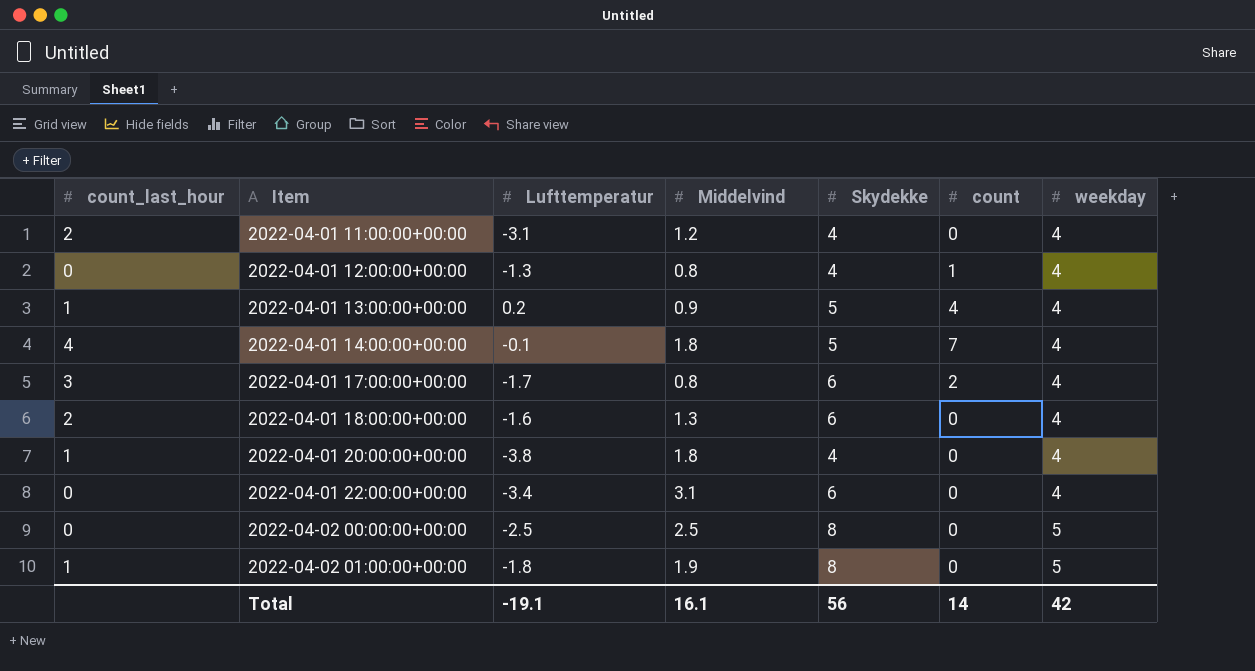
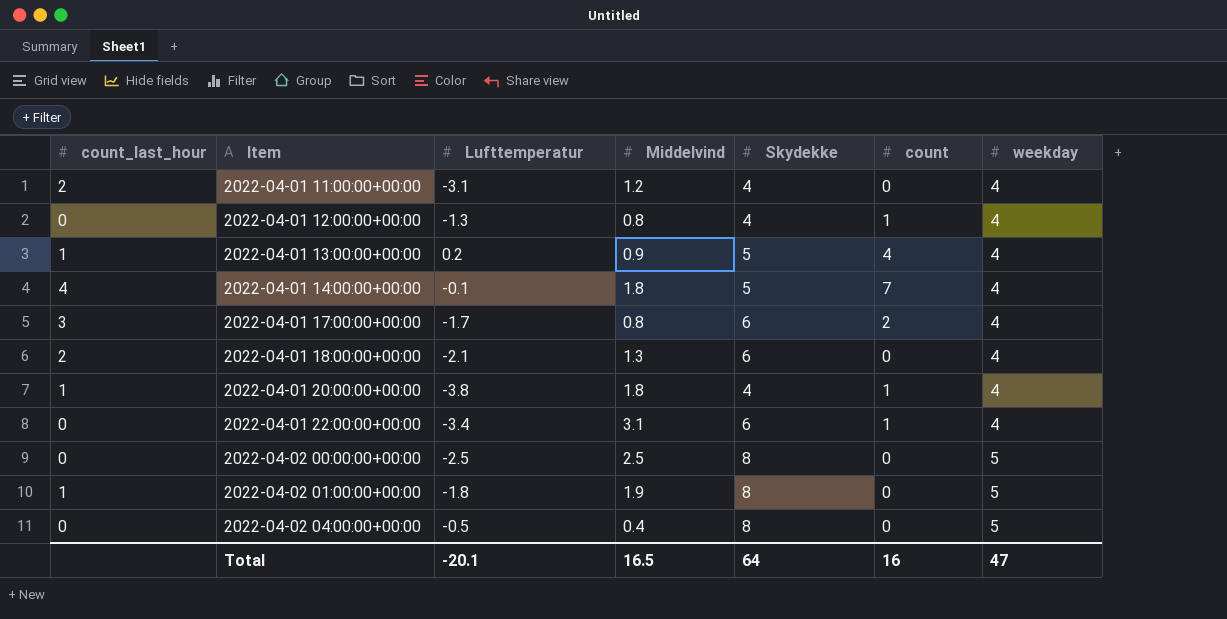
2022-04-01 18:00:00+00:00 | Lufttemperatur: -1.6 -> -2.1
2022-04-01 20:00:00+00:00 | count: 0 -> 1
2022-04-01 22:00:00+00:00 | count: 0 -> 1
row 2022-04-02 04:00:00+00:00: none -> 0 | -0.5 | 0.4 | 8 | 0 | 5
Total | Lufttemperatur: -19.1 -> -20.1
Total | Middelvind: 16.1 -> 16.5
Total | Skydekke: 56 -> 64
Total | count: 14 -> 16
Total | weekday: 42 -> 47

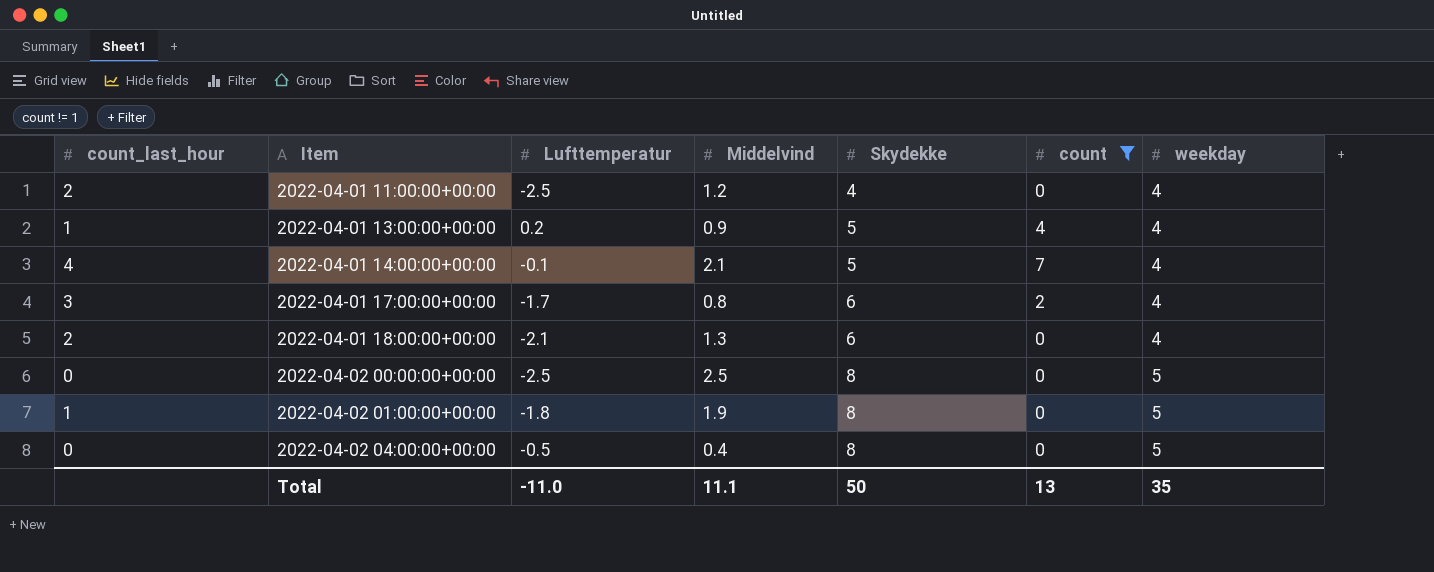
filter: none -> count != 1
2022-04-01 11:00:00+00:00 | Lufttemperatur: -3.1 -> -2.5
2022-04-01 14:00:00+00:00 | Middelvind: 1.8 -> 2.1
Total | Lufttemperatur: -20.1 -> -11.0
Total | Middelvind: 16.5 -> 11.1
Total | Skydekke: 64 -> 50
Total | count: 16 -> 13
Total | weekday: 47 -> 35

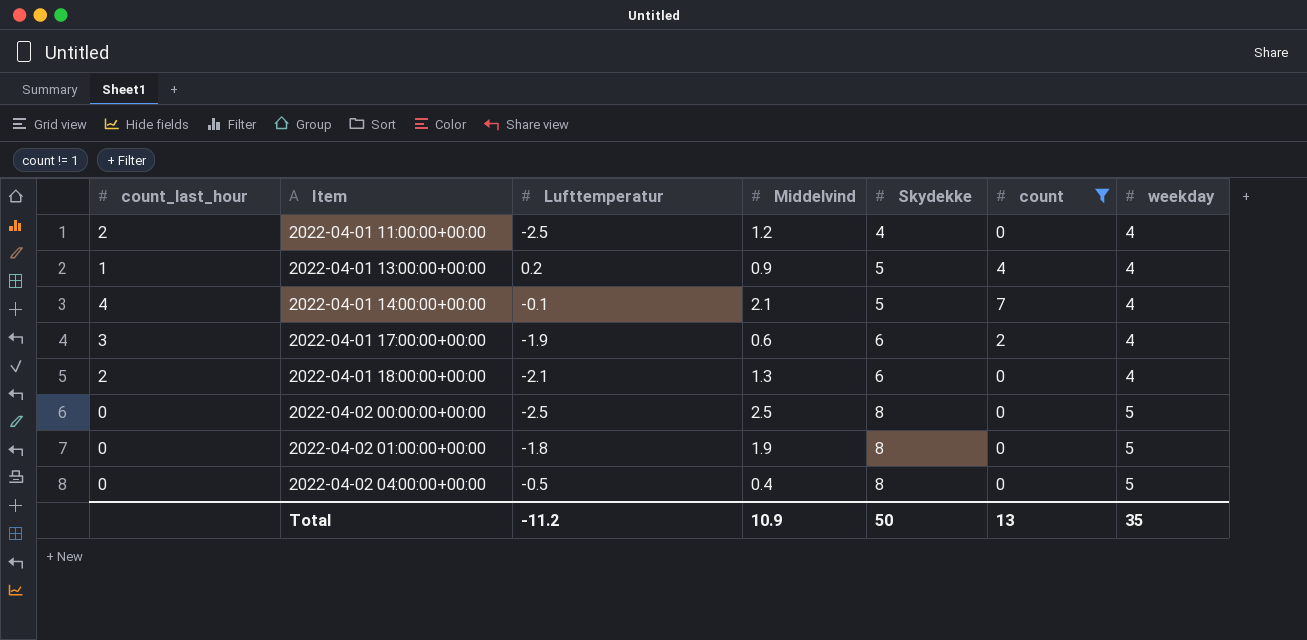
2022-04-01 17:00:00+00:00 | Lufttemperatur: -1.7 -> -1.9
2022-04-01 17:00:00+00:00 | Middelvind: 0.8 -> 0.6
2022-04-02 01:00:00+00:00 | count_last_hour: 1 -> 0
Total | Lufttemperatur: -11.0 -> -11.2
Total | Middelvind: 11.1 -> 10.9

